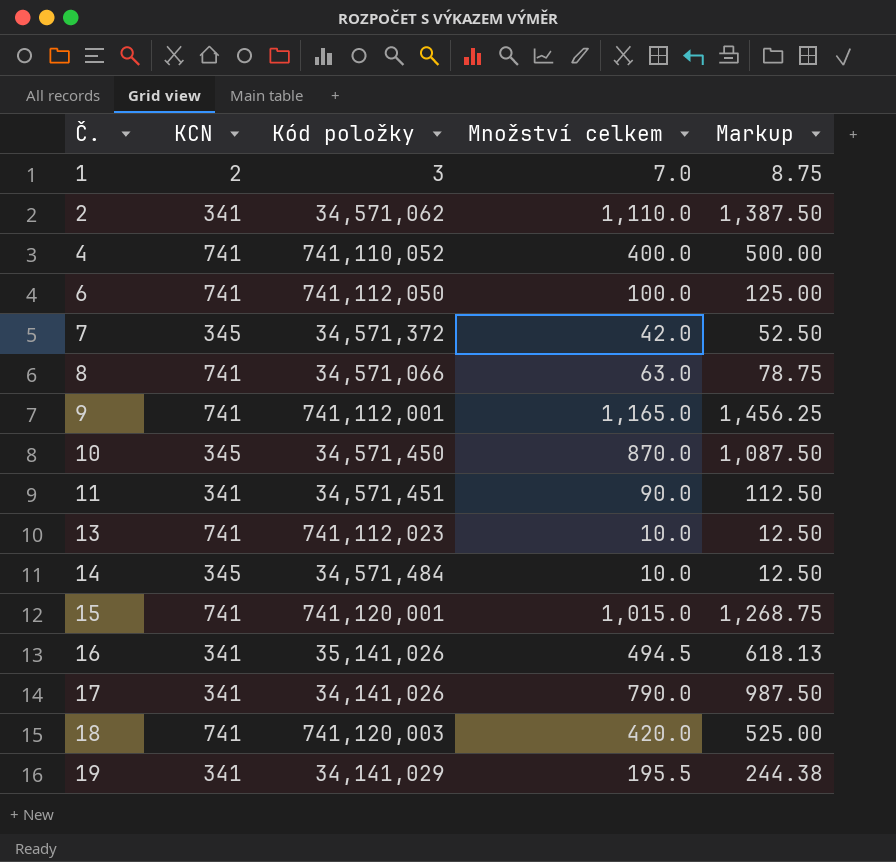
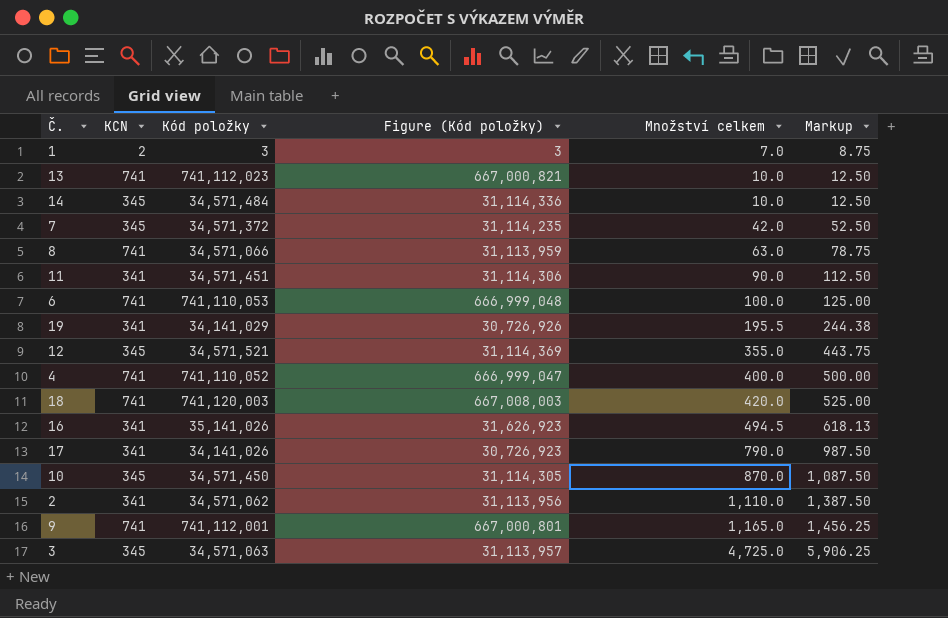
row order: Č. ascending -> Množství celkem ascending
column Figure (Kód položky) | formula: none -> [Kód položky] * 0.9
row 15: 741 | 741,120,001 | 1,015.0 | 1,268.75 -> none
6 | Kód položky: 741,112,050 -> 741,110,053
row 12: none -> 345 | 34,571,521 | 31,114,369 | 355.0 | 443.75
row 3: none -> 345 | 34,571,063 | 31,113,957 | 4,725.0 | 5,906.25

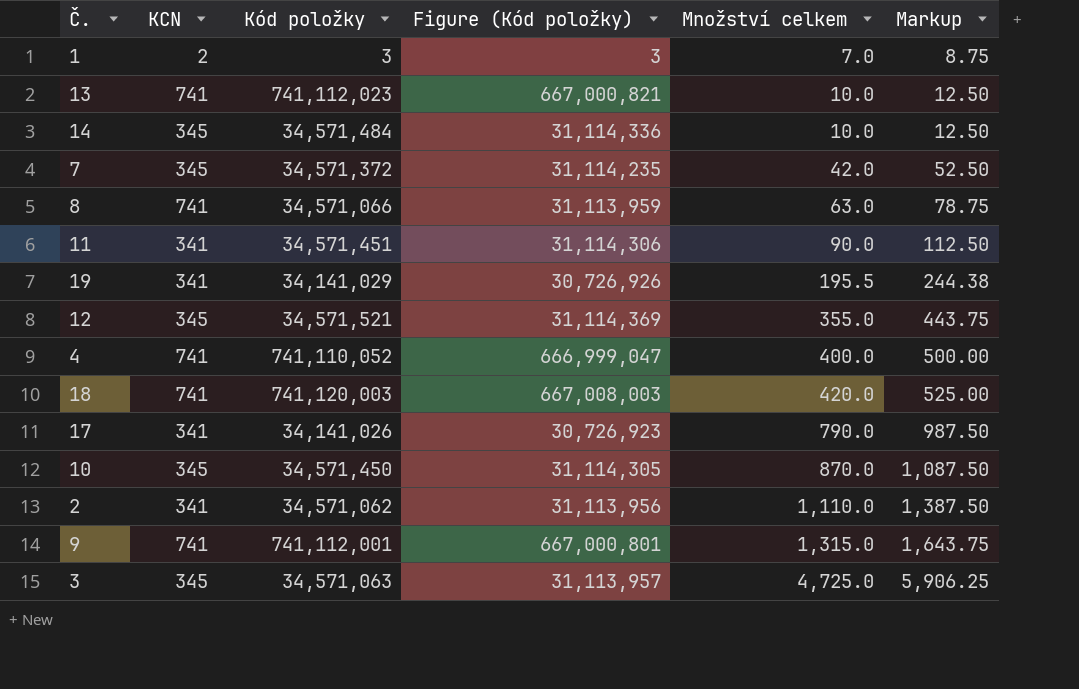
row 6: 741 | 741,110,053 | 666,999,048 | 100.0 | 125.00 -> none
row 16: 341 | 35,141,026 | 31,626,923 | 494.5 | 618.13 -> none
9 | Množství celkem: 1,165.0 -> 1,315.0
9 | Markup: 1,456.25 -> 1,643.75

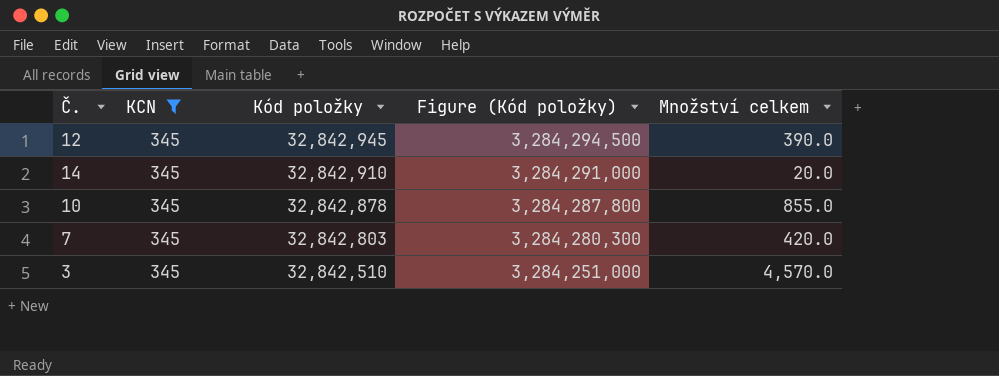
filter: none -> KCN = 345
row order: Množství celkem ascending -> Kód položky descending
column Markup | formula: [Množství celkem] * 1.25 -> none
column Figure (Kód položky) | formula: [Kód položky] * 0.9 -> [Kód položky] * 100
12 | Kód položky: 34,571,521 -> 32,842,945
12 | Množství celkem: 355.0 -> 390.0
14 | Kód položky: 34,571,484 -> 32,842,910
14 | Množství celkem: 10.0 -> 20.0
10 | Kód položky: 34,571,450 -> 32,842,878
10 | Množství celkem: 870.0 -> 855.0
7 | Kód položky: 34,571,372 -> 32,842,803
7 | Množství celkem: 42.0 -> 420.0
3 | Kód položky: 34,571,063 -> 32,842,510
3 | Množství celkem: 4,725.0 -> 4,570.0

